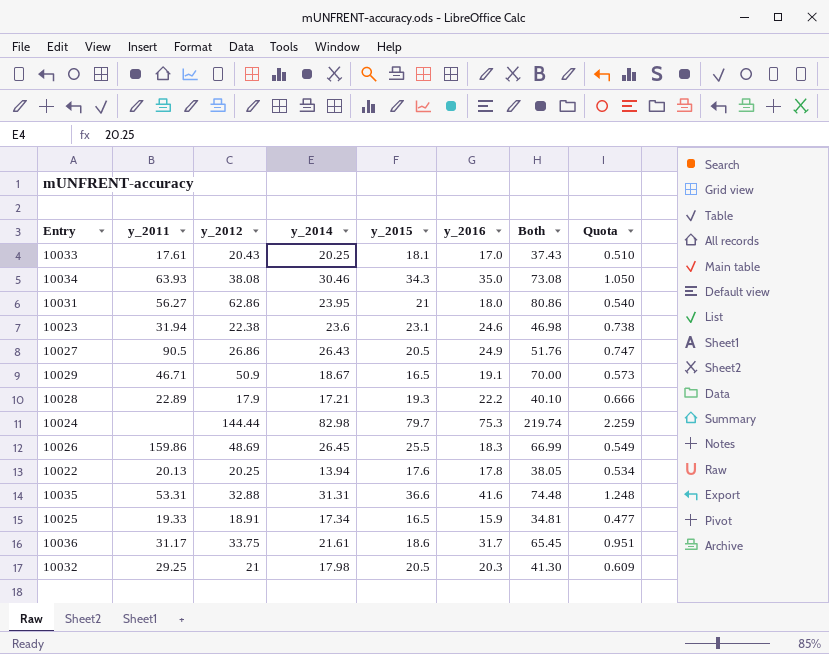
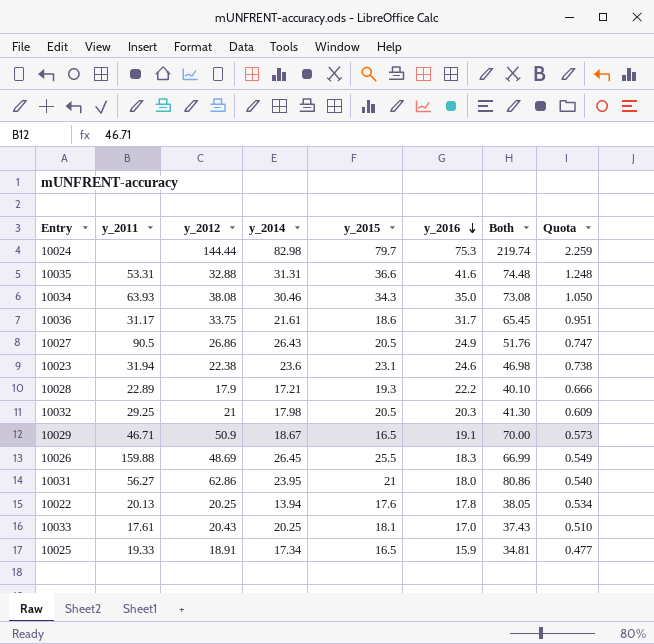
row order: none -> y_2016 descending
10026 | y_2011: 159.86 -> 159.88

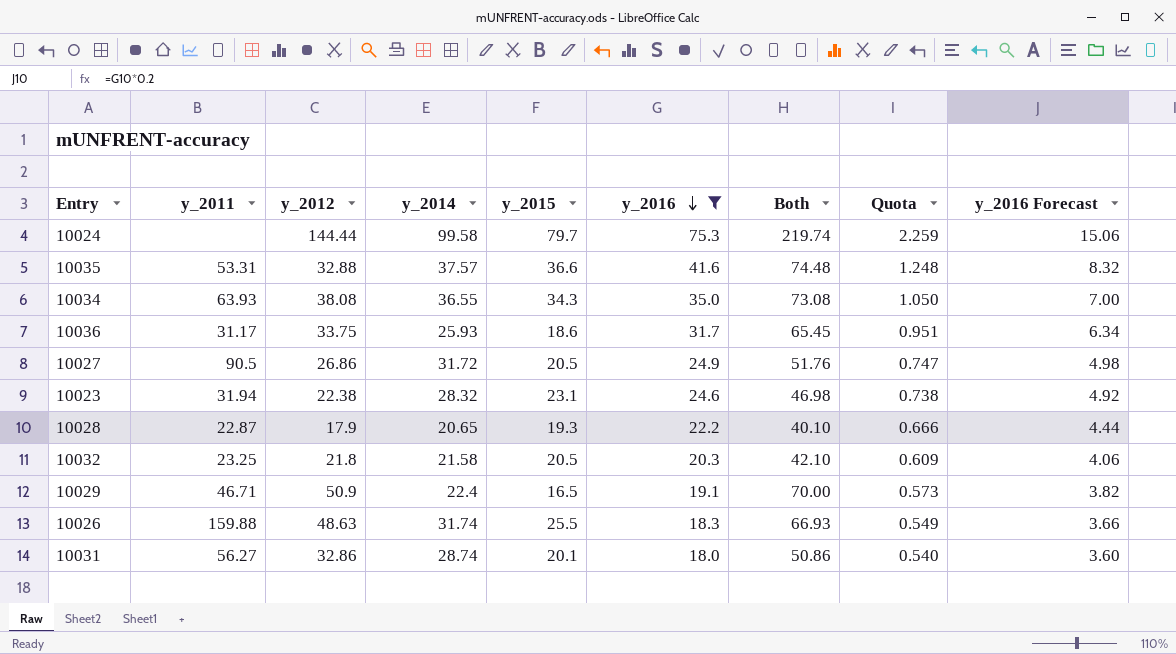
filter: none -> y_2016 >= 18.0
column y_2016 Forecast | formula: none -> [y_2016] * 0.2
10024 | y_2014: 82.98 -> 99.58
10035 | y_2014: 31.31 -> 37.57
10034 | y_2014: 30.46 -> 36.55
10036 | y_2014: 21.61 -> 25.93
10027 | y_2014: 26.43 -> 31.72
10023 | y_2014: 23.6 -> 28.32
10028 | y_2011: 22.89 -> 22.87
10028 | y_2014: 17.21 -> 20.65
10032 | y_2011: 29.25 -> 23.25
10032 | y_2012: 21 -> 21.8
10032 | y_2014: 17.98 -> 21.58
10032 | Both: 41.30 -> 42.10
10029 | y_2014: 18.67 -> 22.4
10026 | y_2012: 48.69 -> 48.63
10026 | y_2014: 26.45 -> 31.74
10026 | Both: 66.99 -> 66.93
10031 | y_2012: 62.86 -> 32.86
10031 | y_2014: 23.95 -> 28.74
10031 | y_2015: 21 -> 20.1
10031 | Both: 80.86 -> 50.86

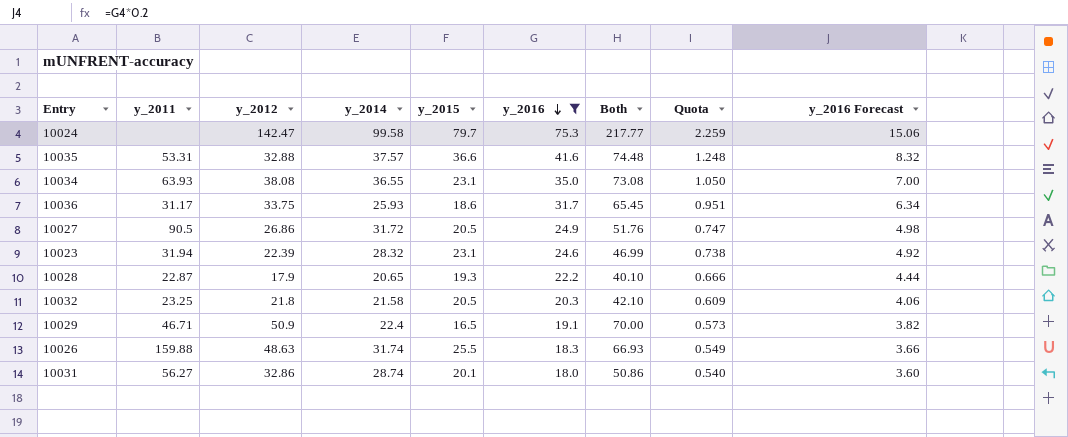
10024 | y_2012: 144.44 -> 142.47
10024 | Both: 219.74 -> 217.77
10034 | y_2015: 34.3 -> 23.1
10023 | y_2012: 22.38 -> 22.39
10023 | Both: 46.98 -> 46.99

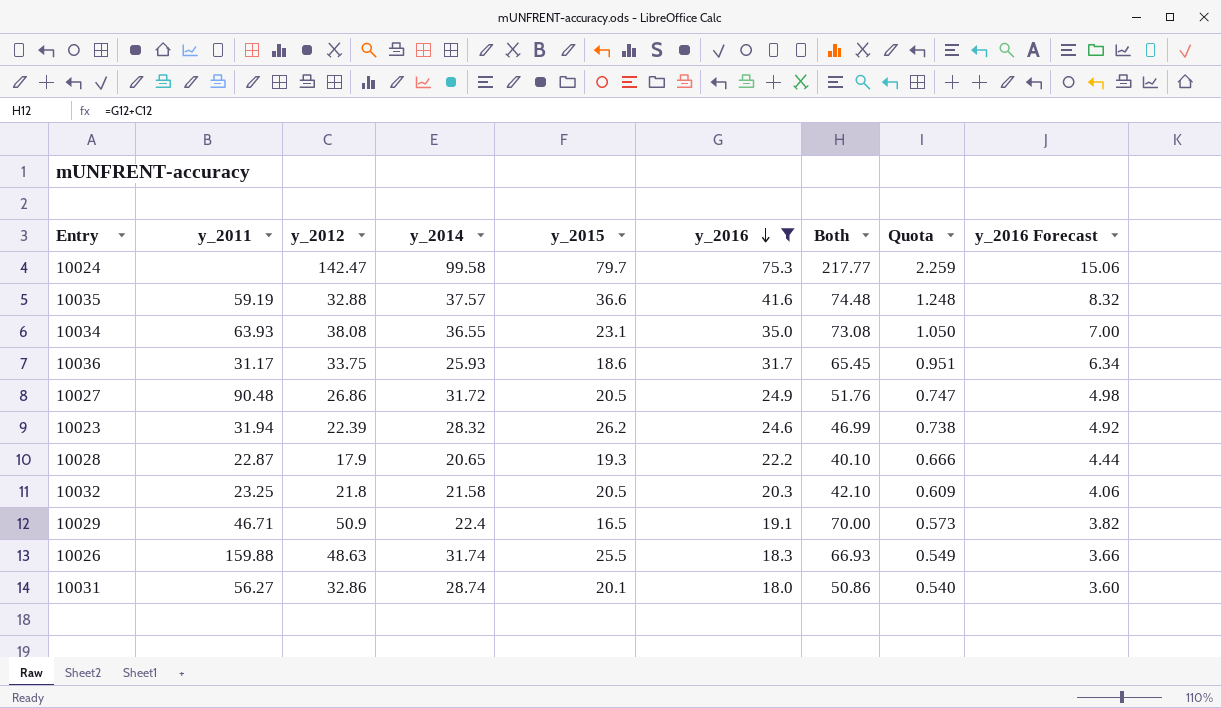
10035 | y_2011: 53.31 -> 59.19
10027 | y_2011: 90.5 -> 90.48
10023 | y_2015: 23.1 -> 26.2

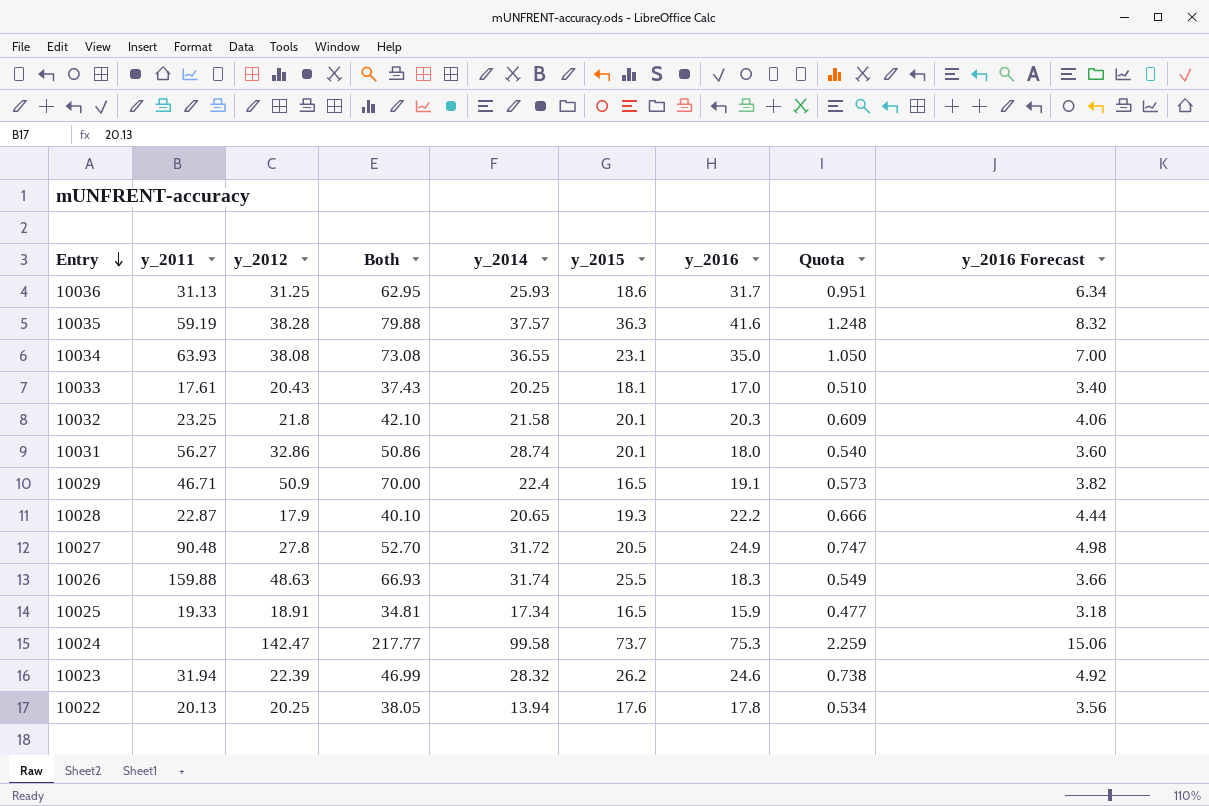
filter: y_2016 >= 18.0 -> none
row order: y_2016 descending -> Entry descending
column Both | position: 7 -> 4
10036 | y_2011: 31.17 -> 31.13
10036 | y_2012: 33.75 -> 31.25
10036 | Both: 65.45 -> 62.95
10035 | y_2012: 32.88 -> 38.28
10035 | Both: 74.48 -> 79.88
10035 | y_2015: 36.6 -> 36.3
10032 | y_2015: 20.5 -> 20.1
10027 | y_2012: 26.86 -> 27.8
10027 | Both: 51.76 -> 52.70
10024 | y_2015: 79.7 -> 73.7

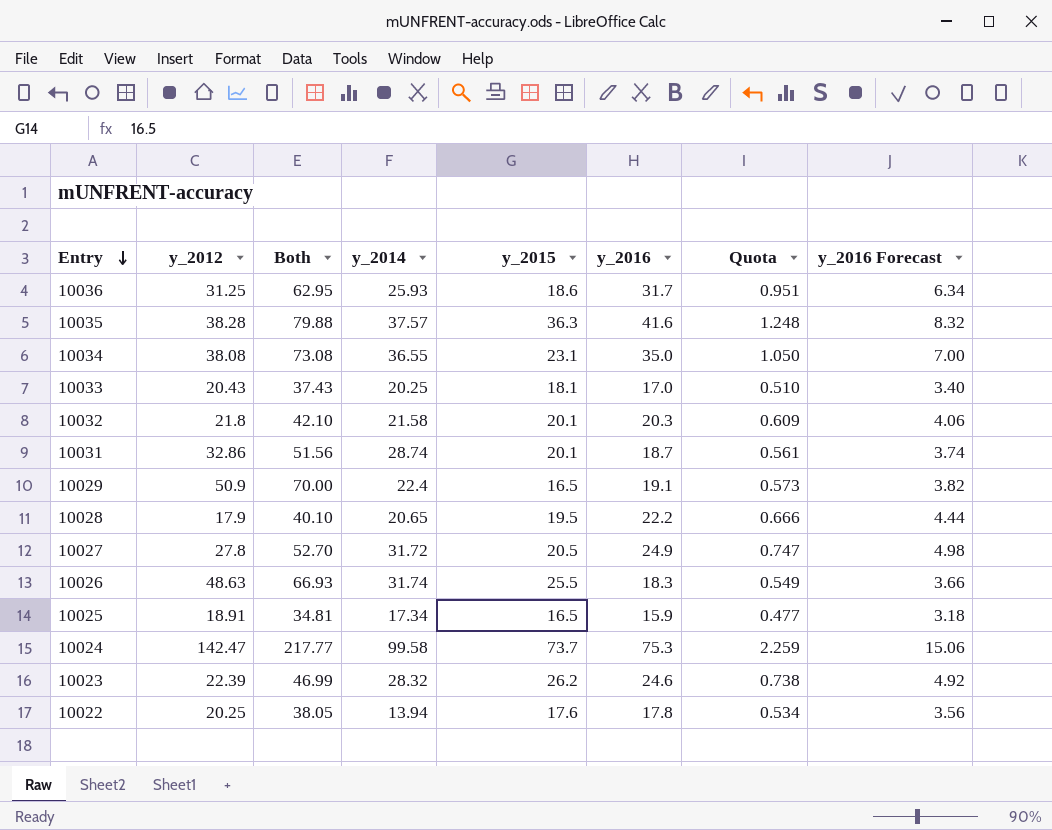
column y_2011 | position: 2 -> none
10031 | Both: 50.86 -> 51.56
10031 | y_2016: 18.0 -> 18.7
10031 | Quota: 0.540 -> 0.561
10031 | y_2016 Forecast: 3.60 -> 3.74
10028 | y_2015: 19.3 -> 19.5

